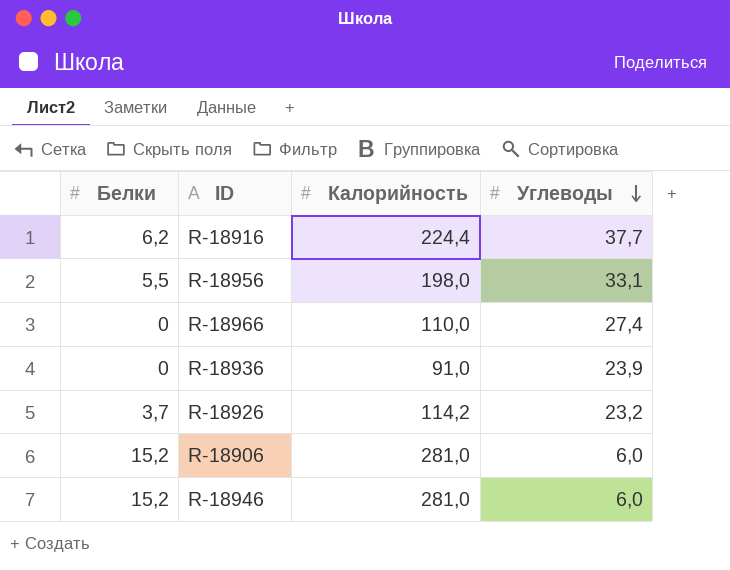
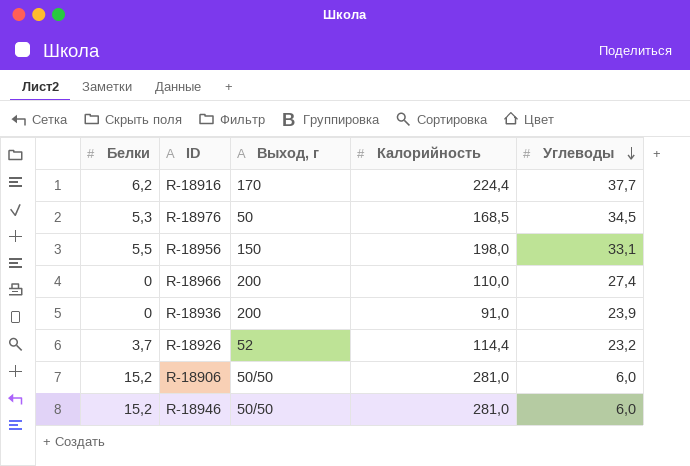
column Выход, г | position: none -> 3
row R-18976: none -> 5,3 | 50 | 168,5 | 34,5
R-18926 | Калорийность: 114,2 -> 114,4

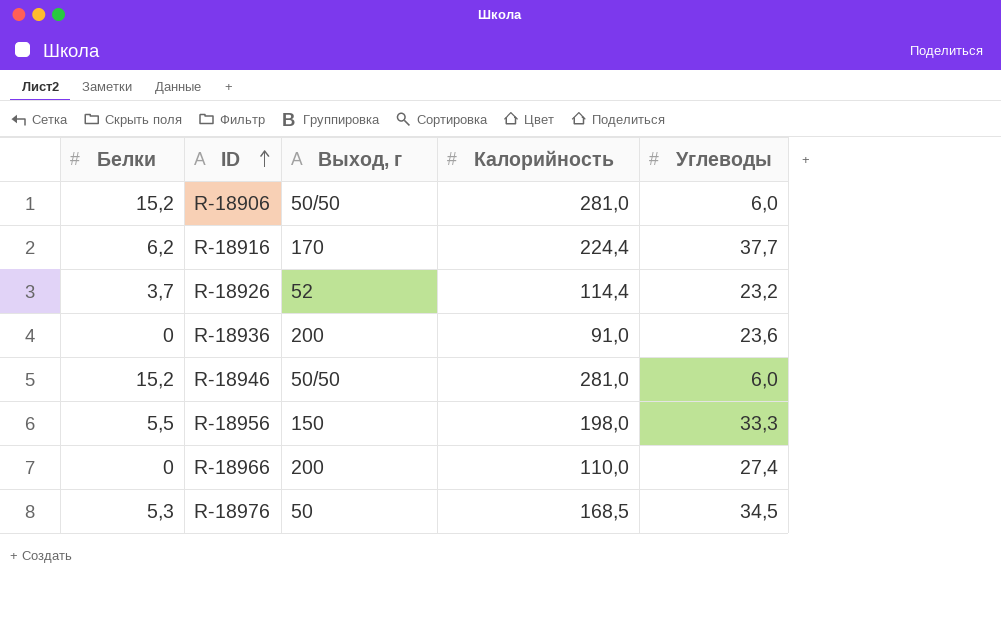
row order: Углеводы descending -> ID ascending
R-18936 | Углеводы: 23,9 -> 23,6
R-18956 | Углеводы: 33,1 -> 33,3

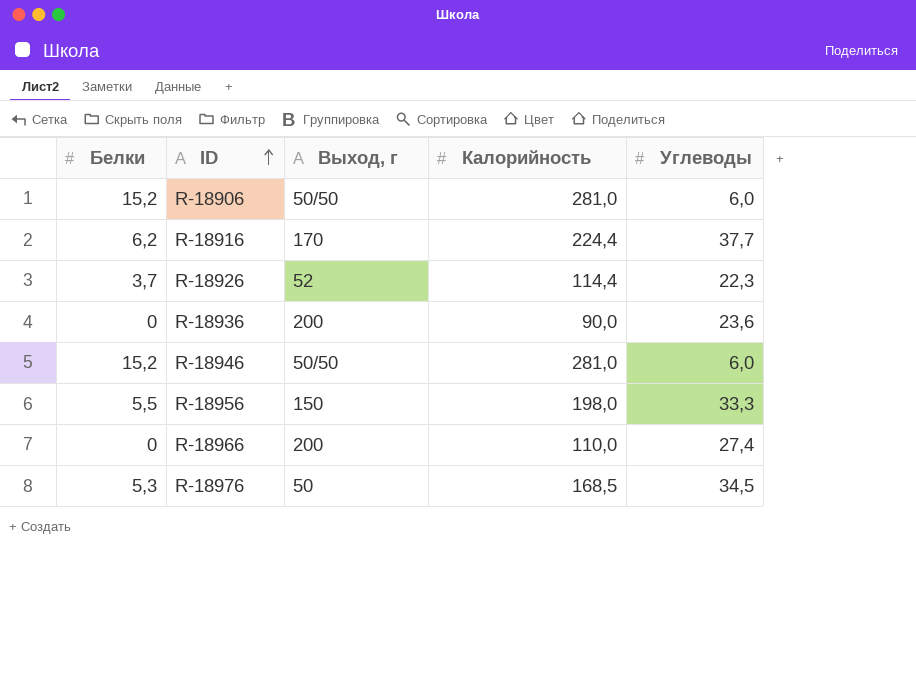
R-18926 | Углеводы: 23,2 -> 22,3
R-18936 | Калорийность: 91,0 -> 90,0

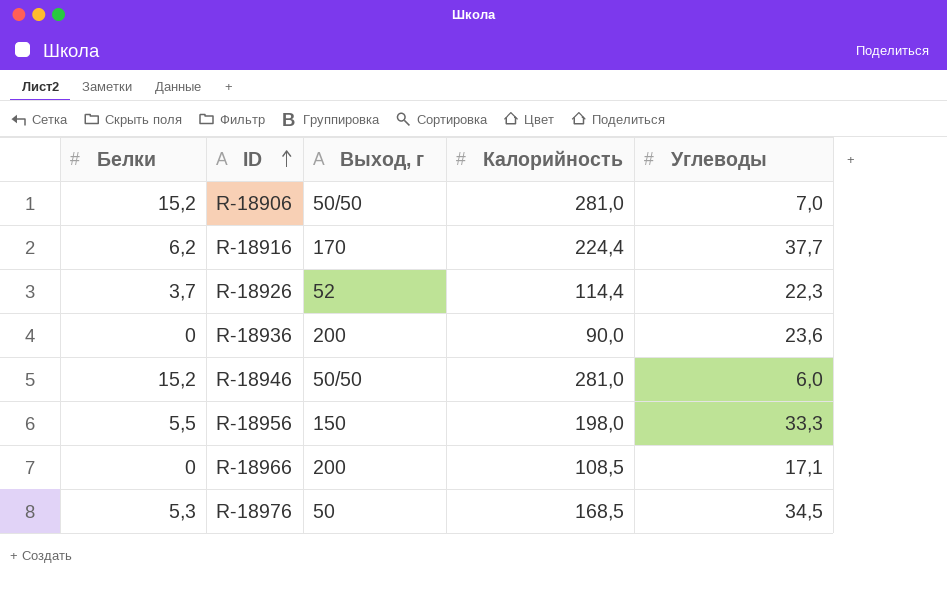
R-18906 | Углеводы: 6,0 -> 7,0
R-18966 | Калорийность: 110,0 -> 108,5
R-18966 | Углеводы: 27,4 -> 17,1

